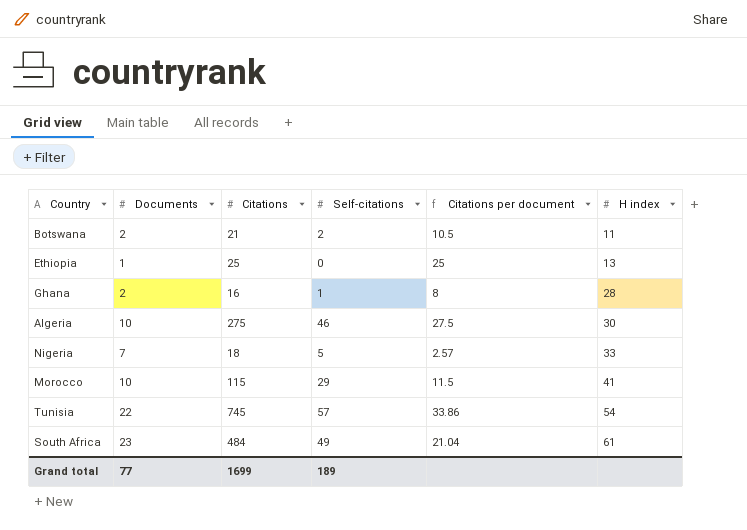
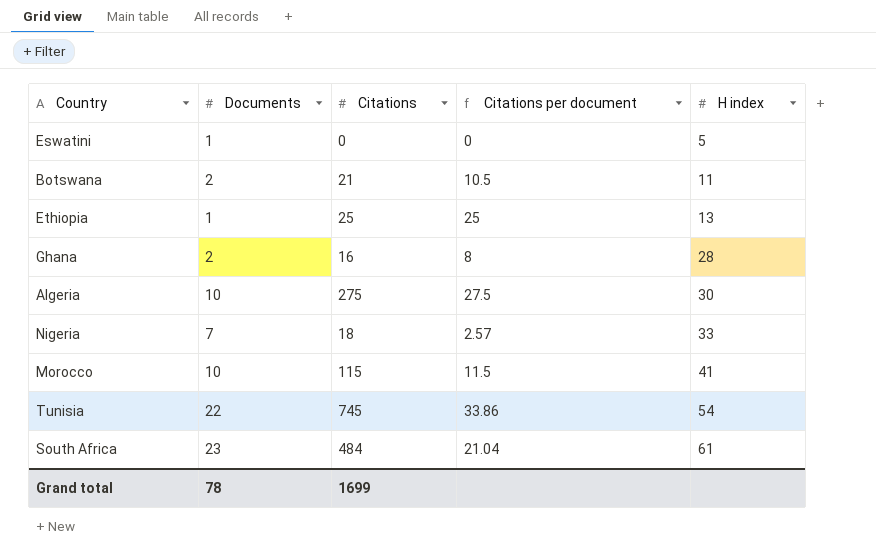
column Self-citations | position: 4 -> none
row Eswatini: none -> 1 | 0 | 0 | 5
Grand total | Documents: 77 -> 78

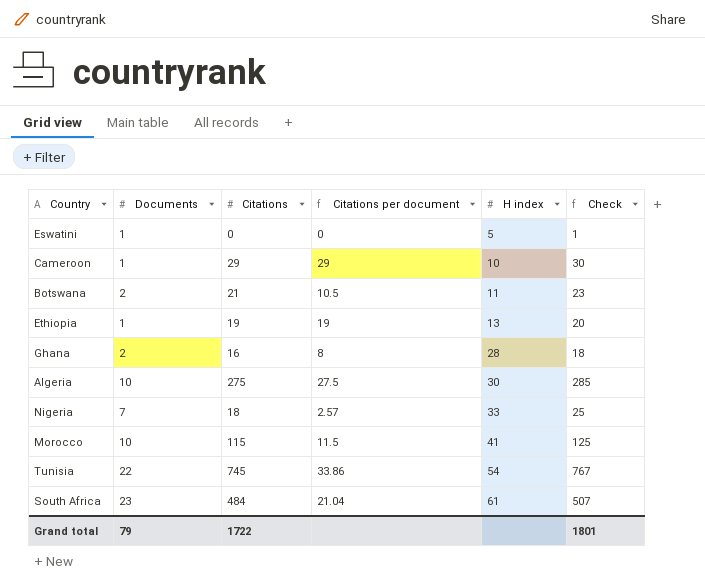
column Check | formula: none -> [Documents] + [Citations]
row Cameroon: none -> 1 | 29 | 29 | 10 | 30
Ethiopia | Citations: 25 -> 19
Ethiopia | Citations per document: 25 -> 19
Grand total | Documents: 78 -> 79
Grand total | Citations: 1699 -> 1722

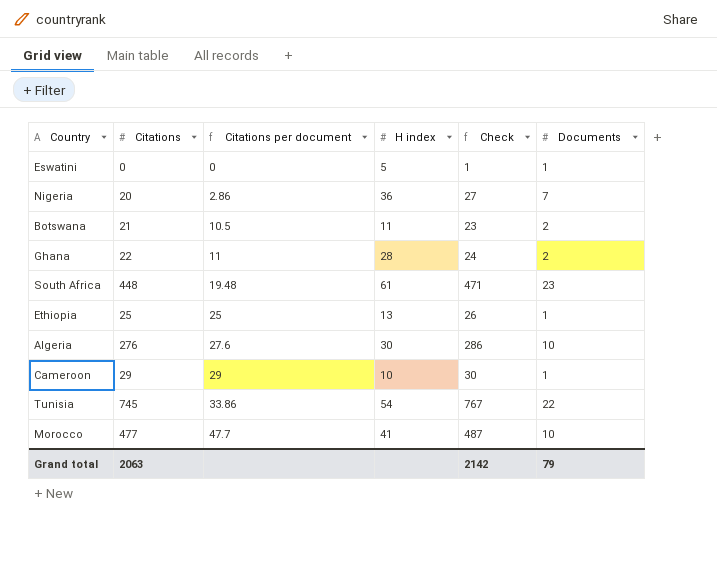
row order: H index ascending -> Citations per document ascending
column Documents | position: 2 -> 6
Nigeria | Citations: 18 -> 20
Nigeria | Citations per document: 2.57 -> 2.86
Nigeria | H index: 33 -> 36
Nigeria | Check: 25 -> 27
Ghana | Citations: 16 -> 22
Ghana | Citations per document: 8 -> 11
Ghana | Check: 18 -> 24
South Africa | Citations: 484 -> 448
South Africa | Citations per document: 21.04 -> 19.48
South Africa | Check: 507 -> 471
Ethiopia | Citations: 19 -> 25
Ethiopia | Citations per document: 19 -> 25
Ethiopia | Check: 20 -> 26
Algeria | Citations: 275 -> 276
Algeria | Citations per document: 27.5 -> 27.6
Algeria | Check: 285 -> 286
Morocco | Citations: 115 -> 477
Morocco | Citations per document: 11.5 -> 47.7
Morocco | Check: 125 -> 487
Grand total | Citations: 1722 -> 2063
Grand total | Check: 1801 -> 2142

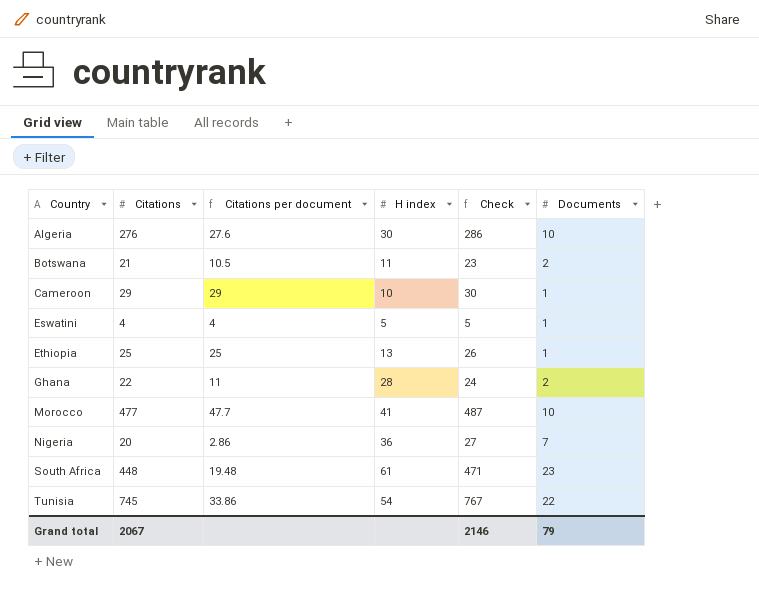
row order: Citations per document ascending -> Country ascending
Eswatini | Citations: 0 -> 4
Eswatini | Citations per document: 0 -> 4
Eswatini | Check: 1 -> 5
Grand total | Citations: 2063 -> 2067
Grand total | Check: 2142 -> 2146

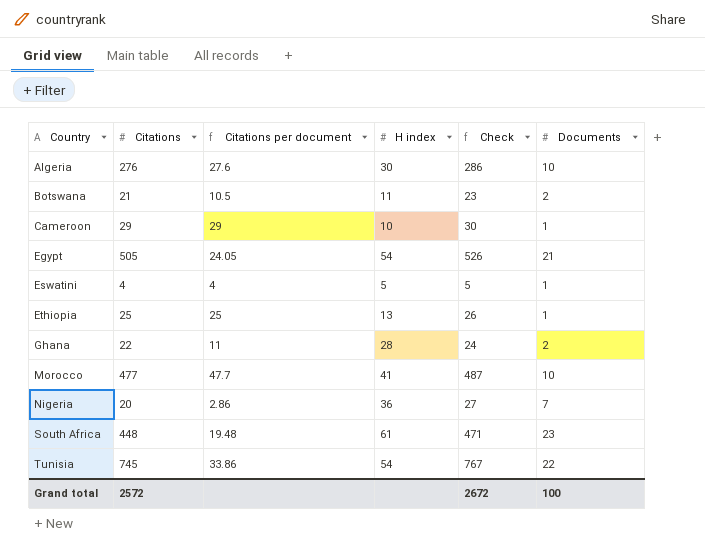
row Egypt: none -> 505 | 24.05 | 54 | 526 | 21
Grand total | Citations: 2067 -> 2572
Grand total | Check: 2146 -> 2672
Grand total | Documents: 79 -> 100

